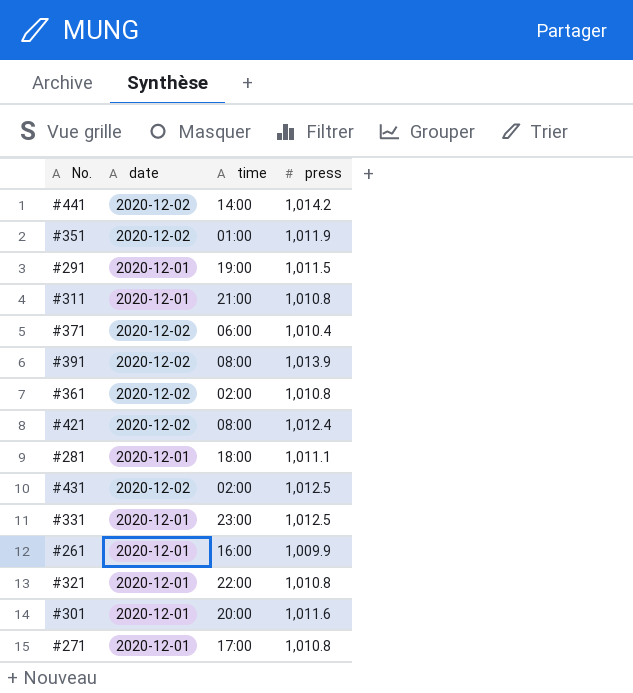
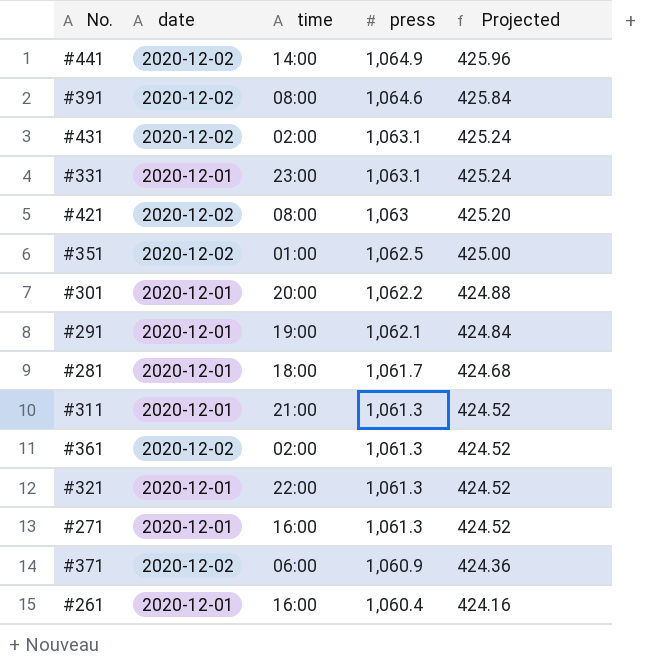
row order: none -> press descending
column Projected | formula: none -> [press] * 0.4
#441 | press: 1,014.2 -> 1,064.9
#391 | press: 1,013.9 -> 1,064.6
#431 | press: 1,012.5 -> 1,063.1
#331 | press: 1,012.5 -> 1,063.1
#421 | press: 1,012.4 -> 1,063
#351 | press: 1,011.9 -> 1,062.5
#301 | press: 1,011.6 -> 1,062.2
#291 | press: 1,011.5 -> 1,062.1
#281 | press: 1,011.1 -> 1,061.7
#311 | press: 1,010.8 -> 1,061.3
#361 | press: 1,010.8 -> 1,061.3
#321 | press: 1,010.8 -> 1,061.3
#271 | time: 17:00 -> 16:00
#271 | press: 1,010.8 -> 1,061.3
#371 | press: 1,010.4 -> 1,060.9
#261 | press: 1,009.9 -> 1,060.4

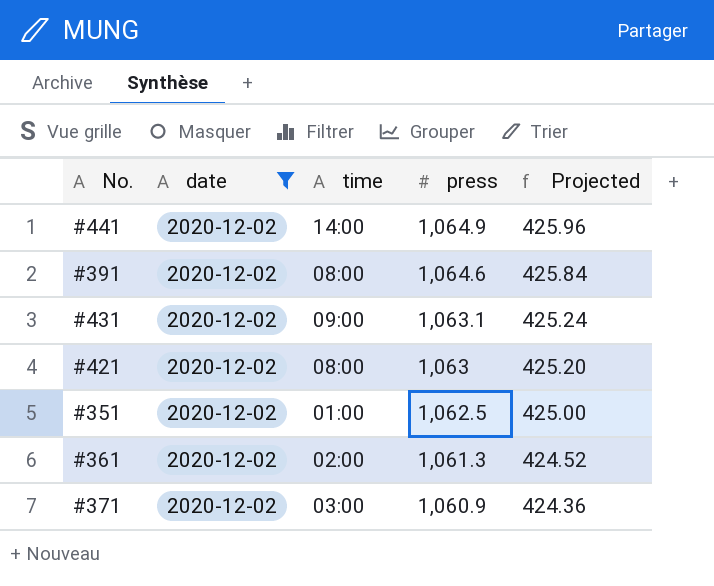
filter: none -> date = 2020-12-02
#431 | time: 02:00 -> 09:00
#371 | time: 06:00 -> 03:00

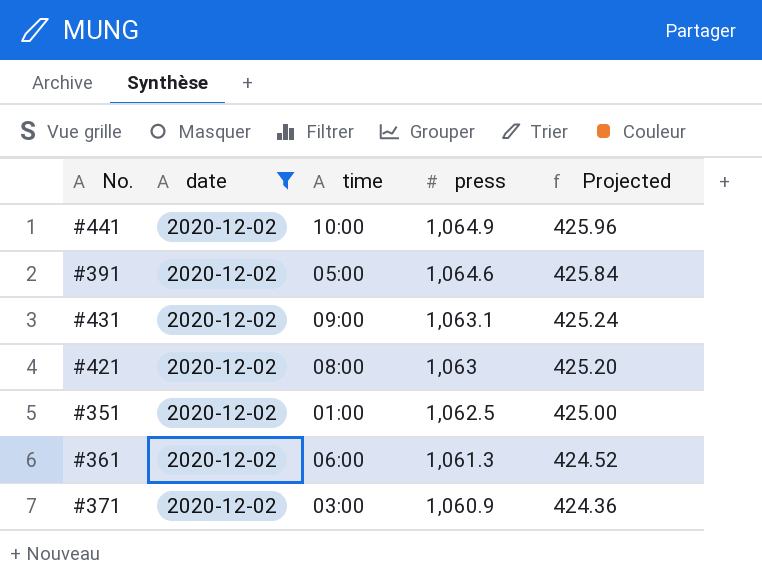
#441 | time: 14:00 -> 10:00
#391 | time: 08:00 -> 05:00
#361 | time: 02:00 -> 06:00

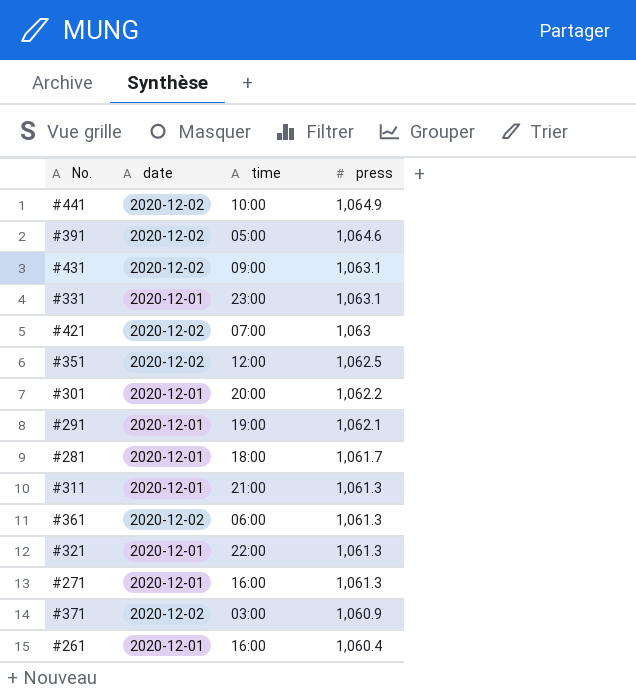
filter: date = 2020-12-02 -> none
column Projected | formula: [press] * 0.4 -> none
#421 | time: 08:00 -> 07:00
#351 | time: 01:00 -> 12:00

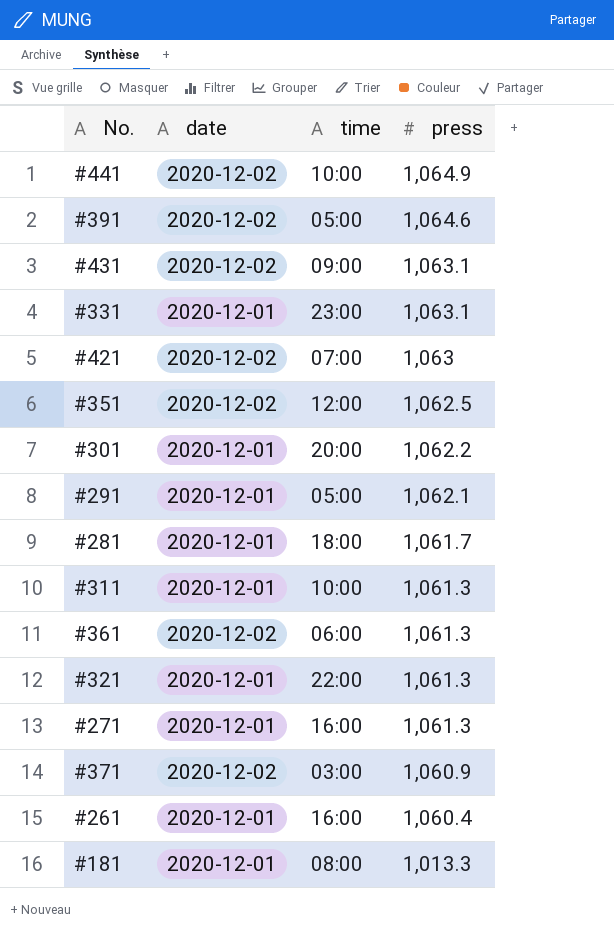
#291 | time: 19:00 -> 05:00
#311 | time: 21:00 -> 10:00
row #181: none -> 2020-12-01 | 08:00 | 1,013.3

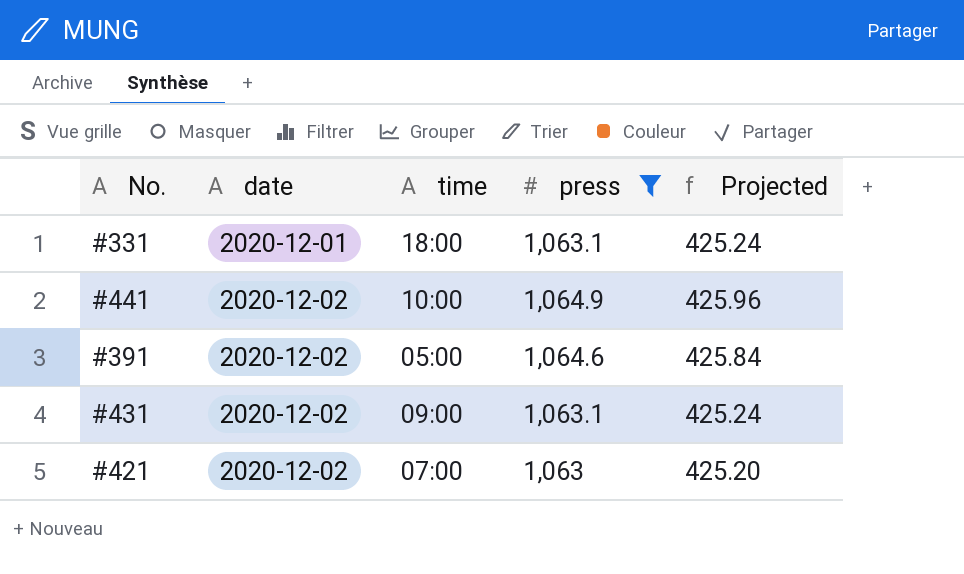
filter: none -> press >= 1,063
row order: press descending -> date ascending
column Projected | formula: none -> [press] * 0.4
#331 | time: 23:00 -> 18:00

